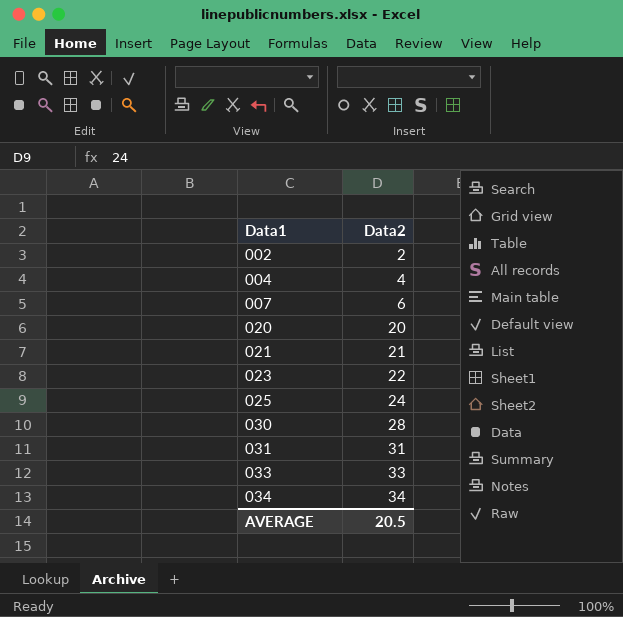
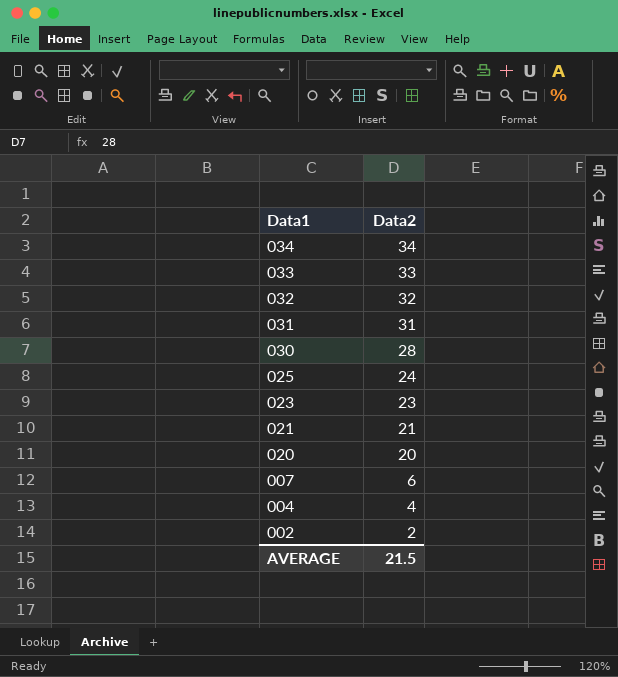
row order: Data1 ascending -> Data1 descending
row 032: none -> 32
023 | Data2: 22 -> 23
AVERAGE | Data2: 20.5 -> 21.5

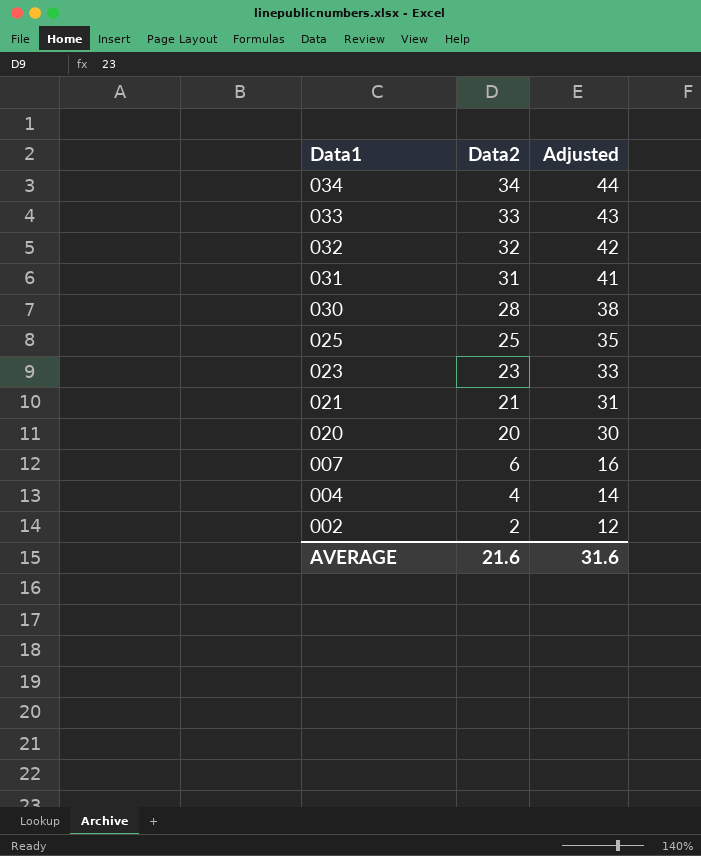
column Adjusted | formula: none -> [Data2] + 10
025 | Data2: 24 -> 25
AVERAGE | Data2: 21.5 -> 21.6

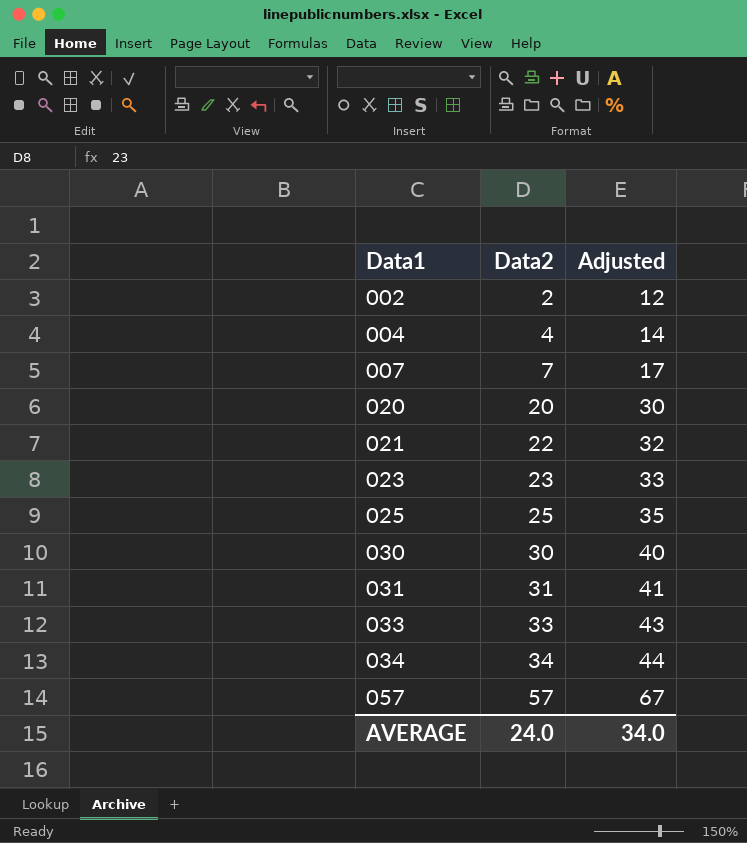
row order: Data1 descending -> Data1 ascending
row 032: 32 | 42 -> none
007 | Data2: 6 -> 7
007 | Adjusted: 16 -> 17
021 | Data2: 21 -> 22
021 | Adjusted: 31 -> 32
030 | Data2: 28 -> 30
030 | Adjusted: 38 -> 40
row 057: none -> 57 | 67
AVERAGE | Data2: 21.6 -> 24.0
AVERAGE | Adjusted: 31.6 -> 34.0

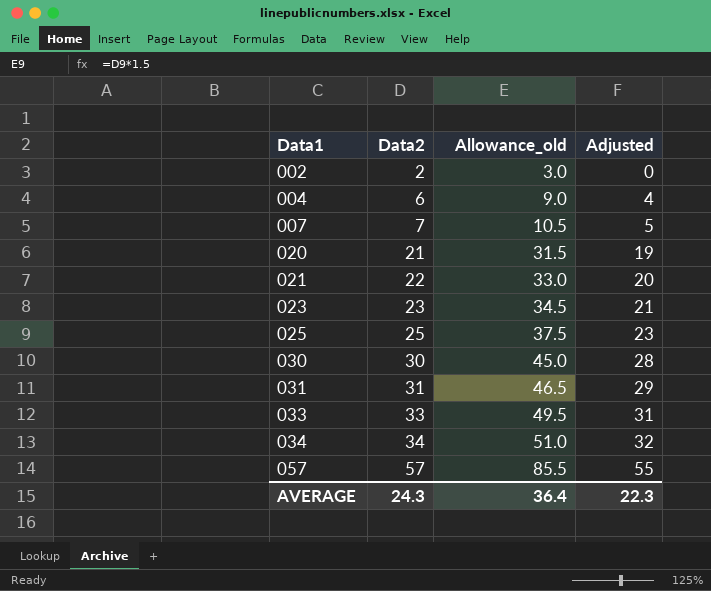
column Allowance_old | formula: none -> [Data2] * 1.5
column Adjusted | formula: [Data2] + 10 -> [Data2] - 2
004 | Data2: 4 -> 6
020 | Data2: 20 -> 21
AVERAGE | Data2: 24.0 -> 24.3
AVERAGE | Adjusted: 34.0 -> 22.3

